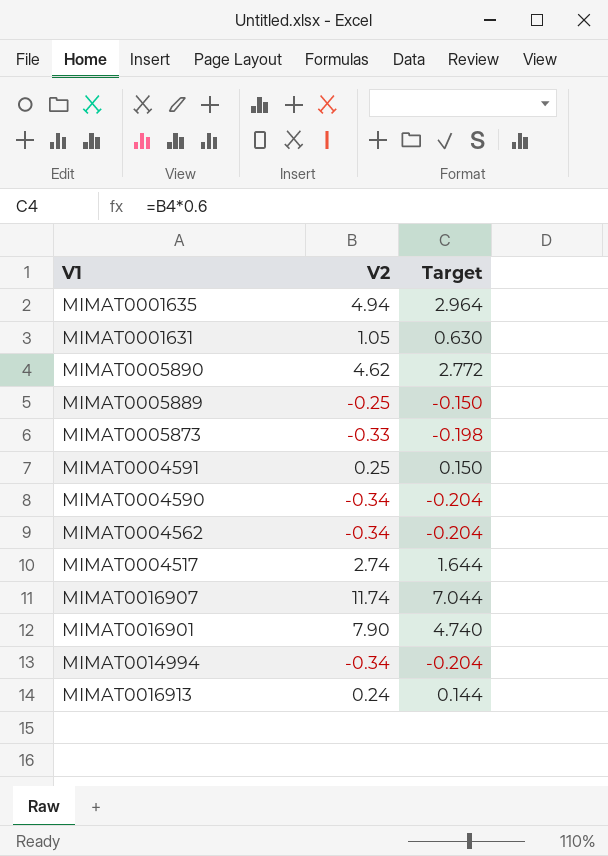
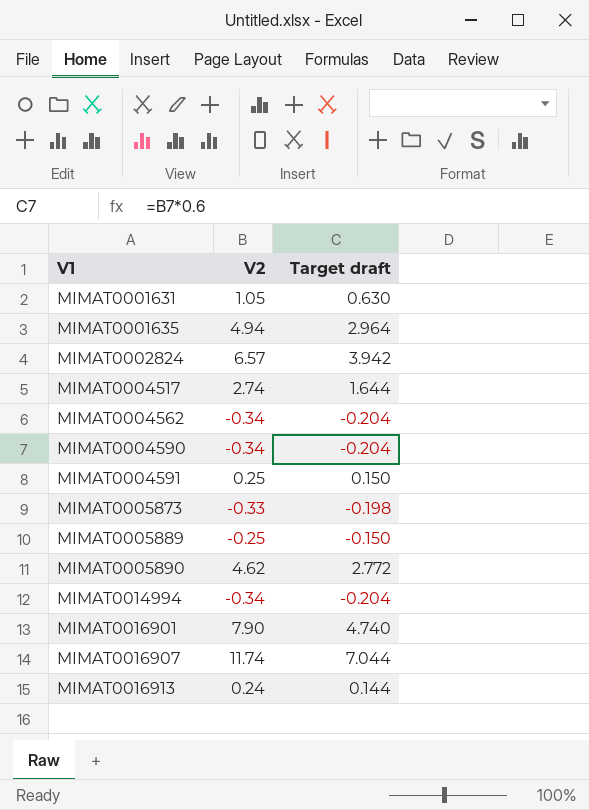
row order: none -> V1 ascending
column name: Target -> Target draft
row MIMAT0002824: none -> 6.57 | 3.942

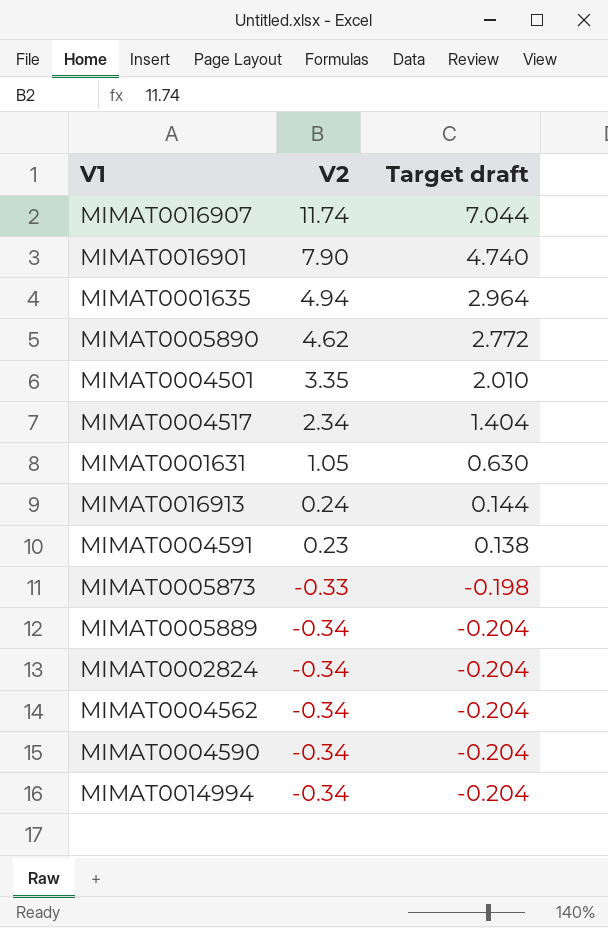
row order: V1 ascending -> V2 descending
row MIMAT0004501: none -> 3.35 | 2.010
MIMAT0004517 | V2: 2.74 -> 2.34
MIMAT0004517 | Target draft: 1.644 -> 1.404
MIMAT0004591 | V2: 0.25 -> 0.23
MIMAT0004591 | Target draft: 0.150 -> 0.138
MIMAT0005889 | V2: -0.25 -> -0.34
MIMAT0005889 | Target draft: -0.150 -> -0.204
MIMAT0002824 | V2: 6.57 -> -0.34
MIMAT0002824 | Target draft: 3.942 -> -0.204

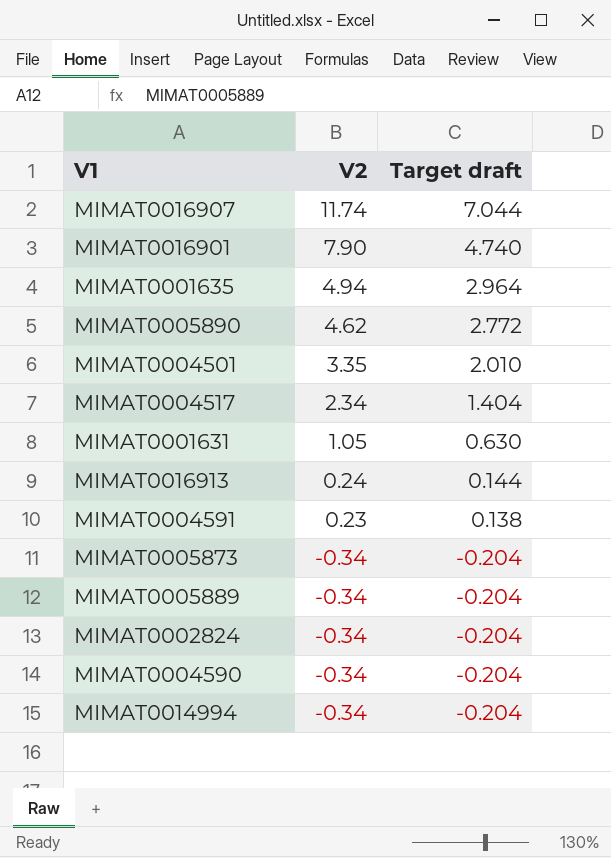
row MIMAT0004562: -0.34 | -0.204 -> none
MIMAT0005873 | V2: -0.33 -> -0.34
MIMAT0005873 | Target draft: -0.198 -> -0.204

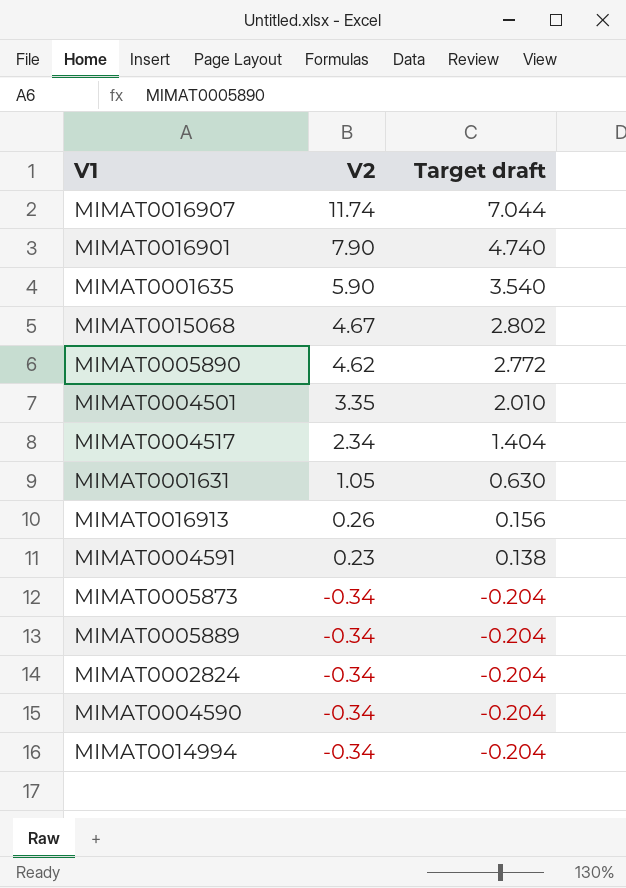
MIMAT0001635 | V2: 4.94 -> 5.90
MIMAT0001635 | Target draft: 2.964 -> 3.540
row MIMAT0015068: none -> 4.67 | 2.802
MIMAT0016913 | V2: 0.24 -> 0.26
MIMAT0016913 | Target draft: 0.144 -> 0.156

